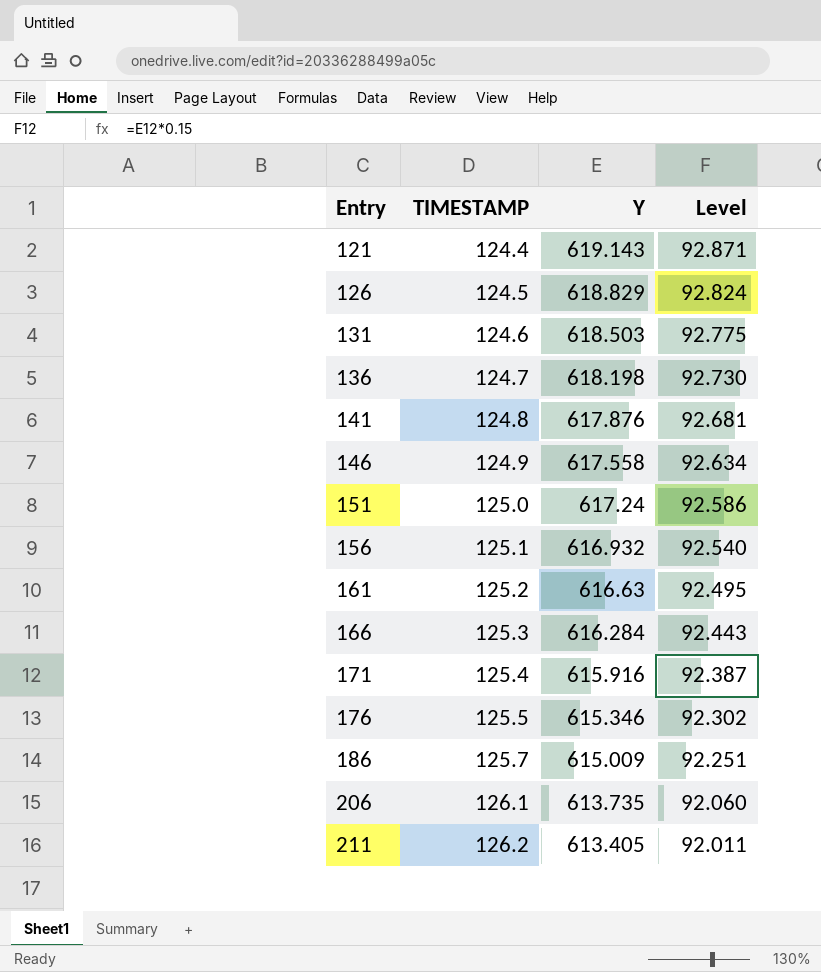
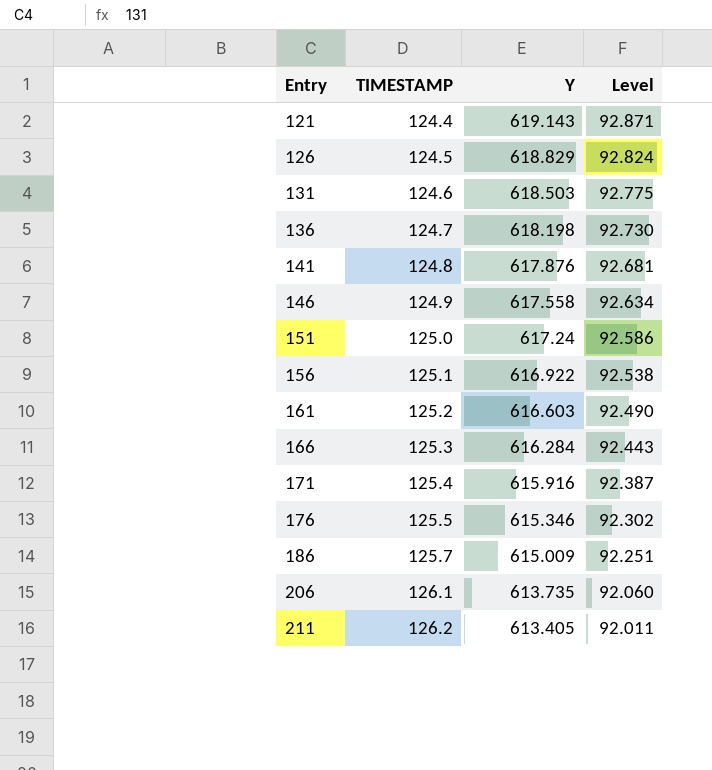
156 | Y: 616.932 -> 616.922
156 | Level: 92.540 -> 92.538
161 | Y: 616.63 -> 616.603
161 | Level: 92.495 -> 92.490

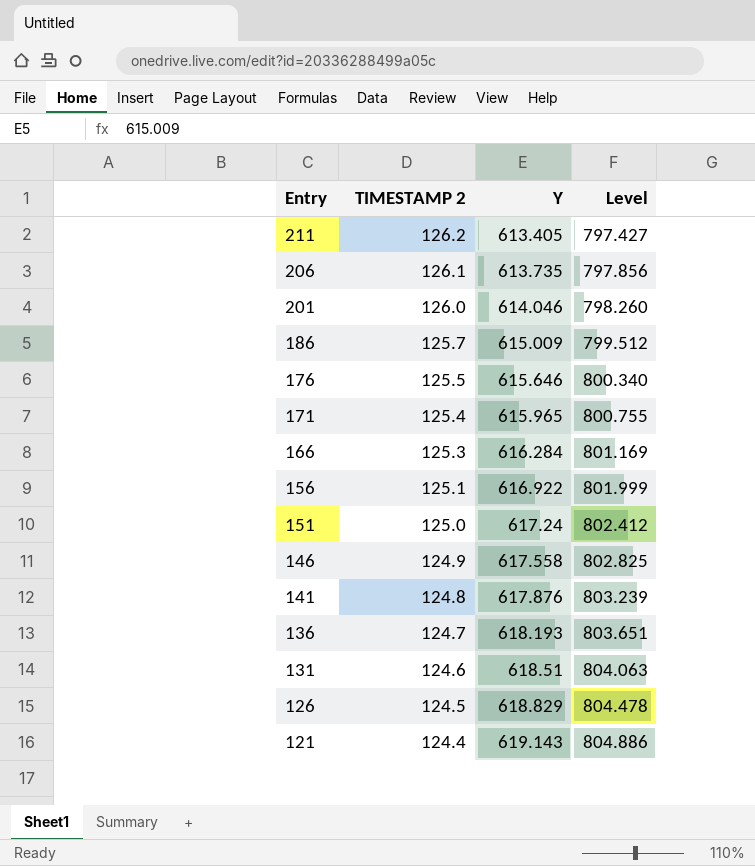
row order: Entry ascending -> Entry descending
column name: TIMESTAMP -> TIMESTAMP 2
column Level | formula: [Y] * 0.15 -> [Y] * 1.3
row 161: 125.2 | 616.603 | 92.490 -> none
row 201: none -> 126.0 | 614.046 | 798.260
176 | Y: 615.346 -> 615.646
171 | Y: 615.916 -> 615.965
136 | Y: 618.198 -> 618.193
131 | Y: 618.503 -> 618.51

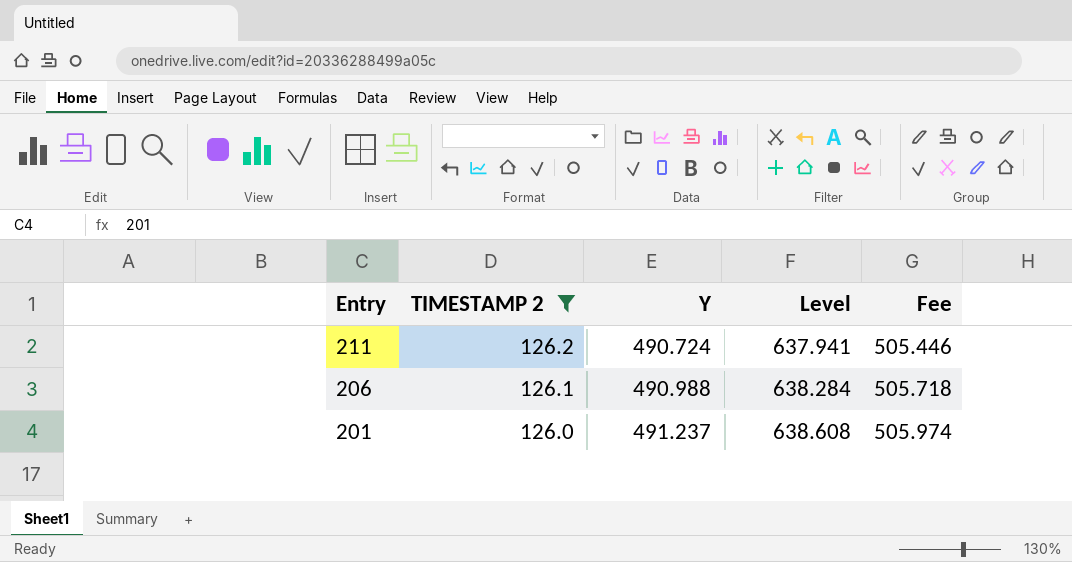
filter: none -> TIMESTAMP 2 >= 126.0
column Fee | formula: none -> [Y] * 1.03
211 | Y: 613.405 -> 490.724
211 | Level: 797.427 -> 637.941
206 | Y: 613.735 -> 490.988
206 | Level: 797.856 -> 638.284
201 | Y: 614.046 -> 491.237
201 | Level: 798.260 -> 638.608

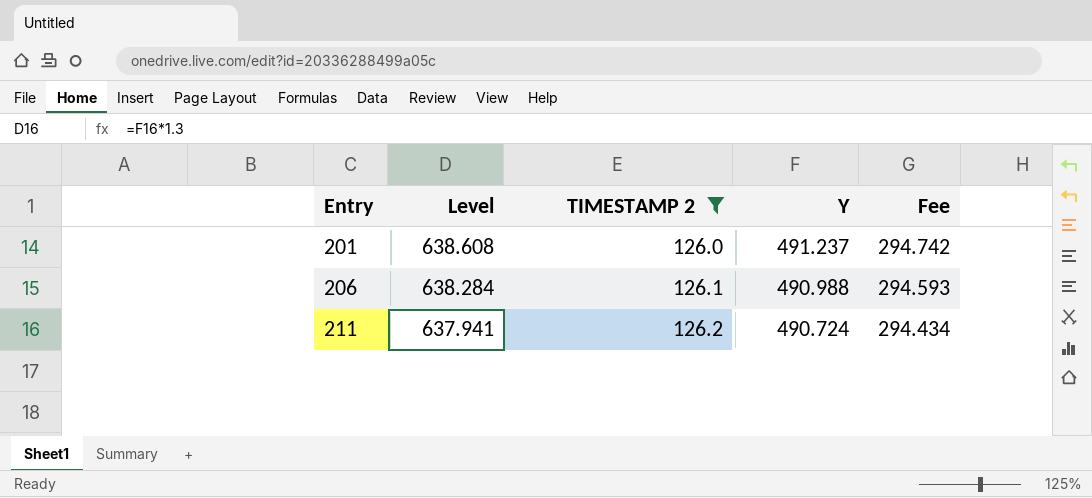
row order: Entry descending -> Entry ascending
column Level | position: 4 -> 2
column Fee | formula: [Y] * 1.03 -> [Y] * 0.6

